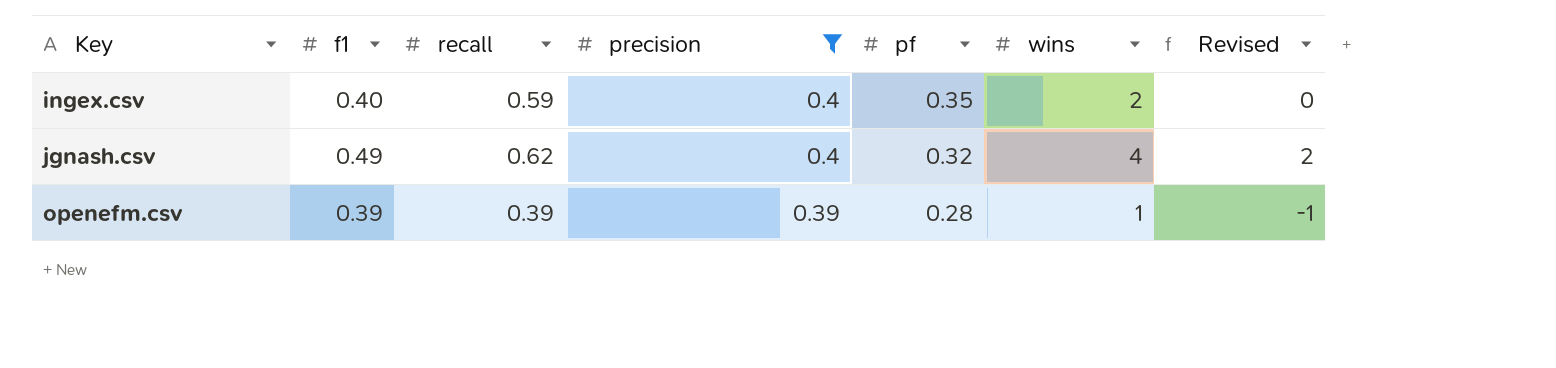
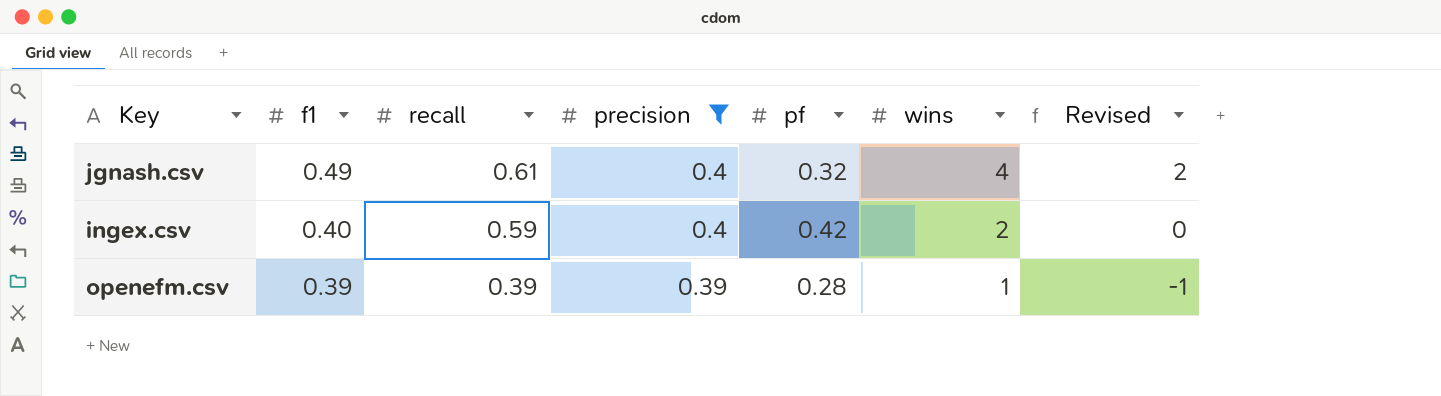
row order: Key ascending -> f1 descending
jgnash.csv | recall: 0.62 -> 0.61
ingex.csv | pf: 0.35 -> 0.42

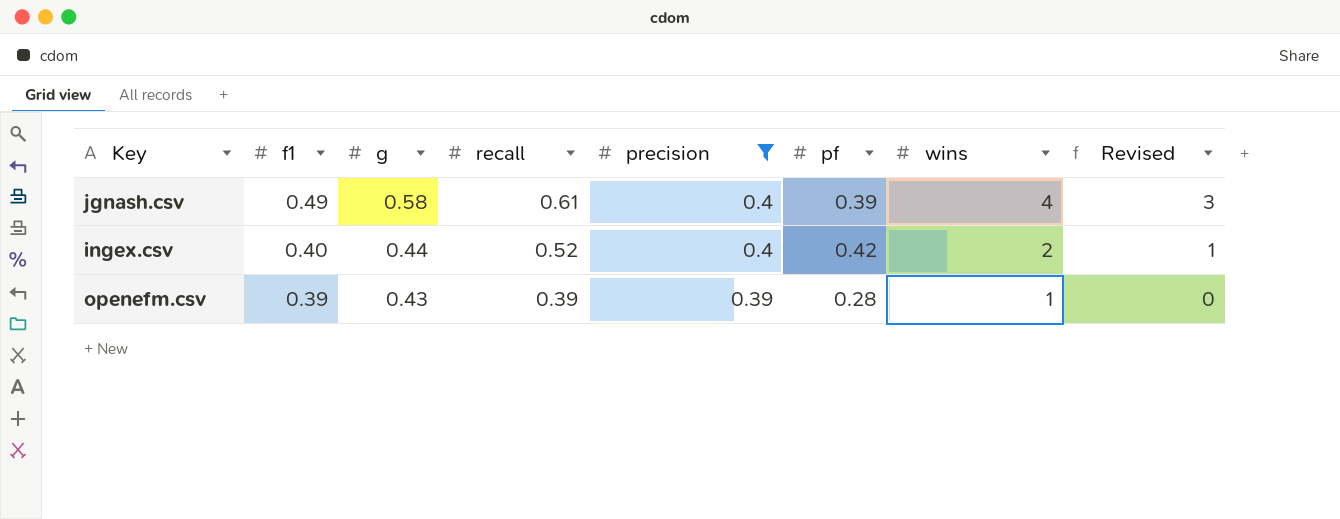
column g | position: none -> 3
column Revised | formula: [wins] - 2 -> [wins] - 1
jgnash.csv | pf: 0.32 -> 0.39
ingex.csv | recall: 0.59 -> 0.52

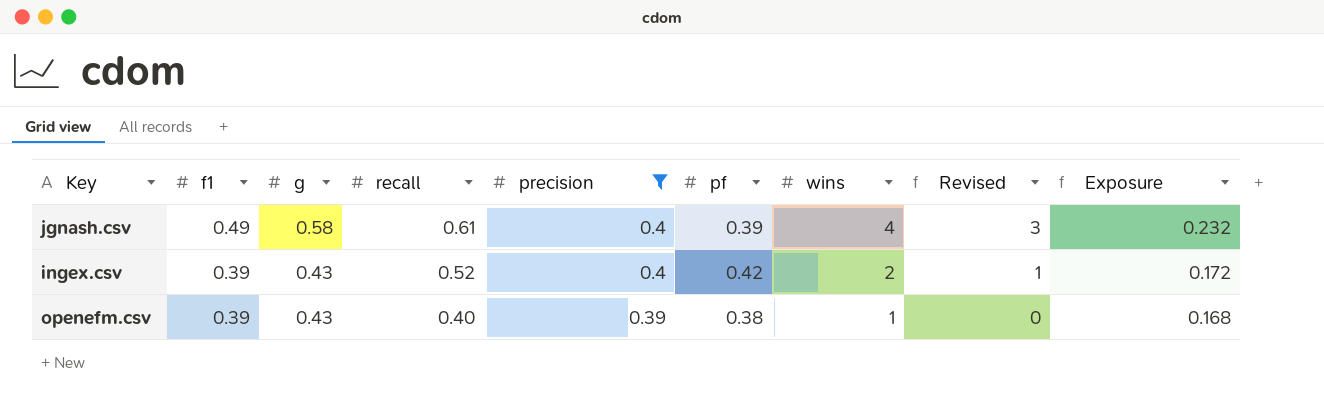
column Exposure | formula: none -> [g] * [precision]
ingex.csv | f1: 0.40 -> 0.39
ingex.csv | g: 0.44 -> 0.43
openefm.csv | recall: 0.39 -> 0.40
openefm.csv | pf: 0.28 -> 0.38

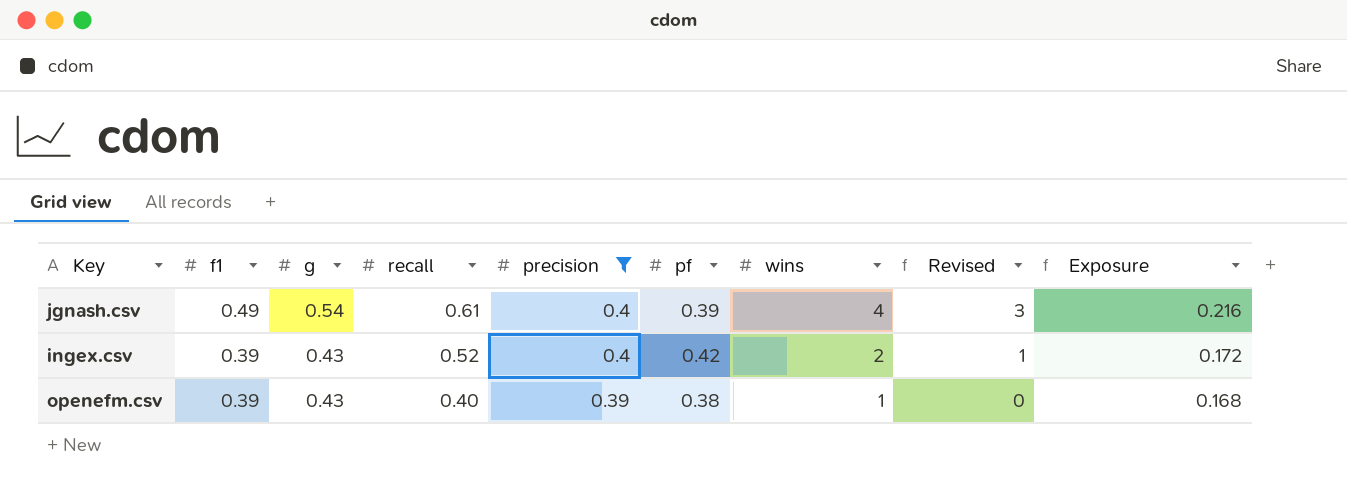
jgnash.csv | g: 0.58 -> 0.54
jgnash.csv | Exposure: 0.232 -> 0.216

